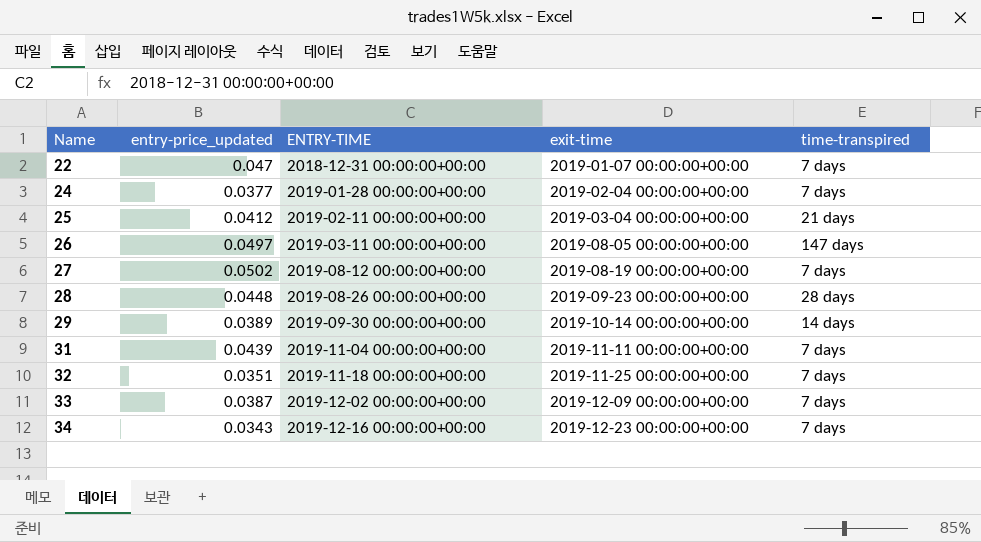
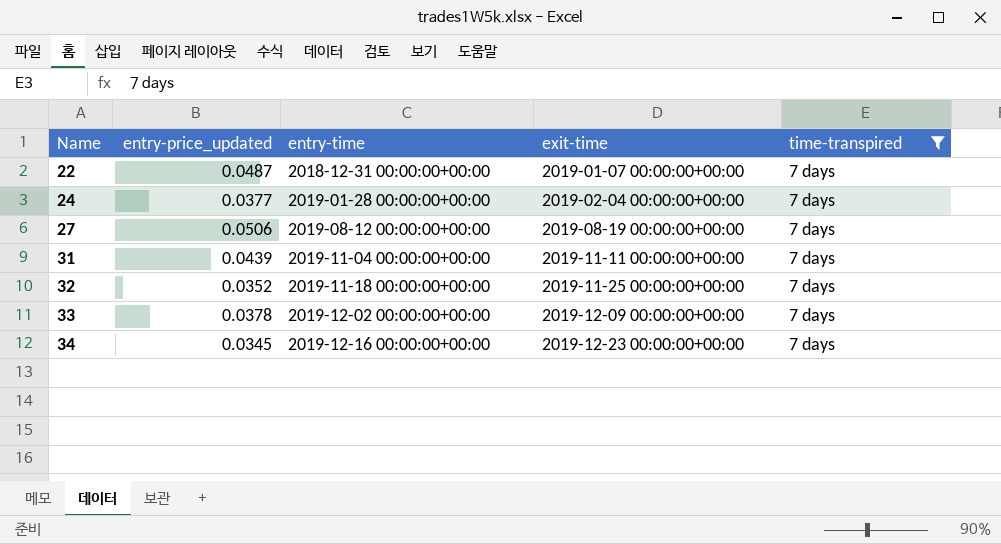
filter: none -> time-transpired = 7 days
column name: ENTRY-TIME -> entry-time
22 | entry-price_updated: 0.047 -> 0.0487
27 | entry-price_updated: 0.0502 -> 0.0506
32 | entry-price_updated: 0.0351 -> 0.0352
33 | entry-price_updated: 0.0387 -> 0.0378
34 | entry-price_updated: 0.0343 -> 0.0345

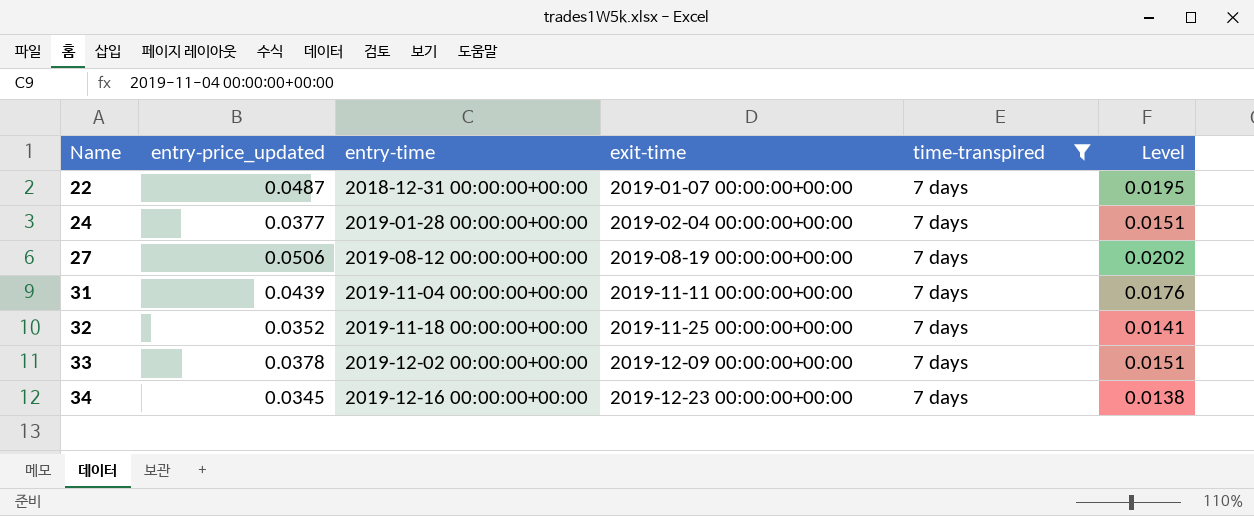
column Level | formula: none -> [entry-price_updated] * 0.4

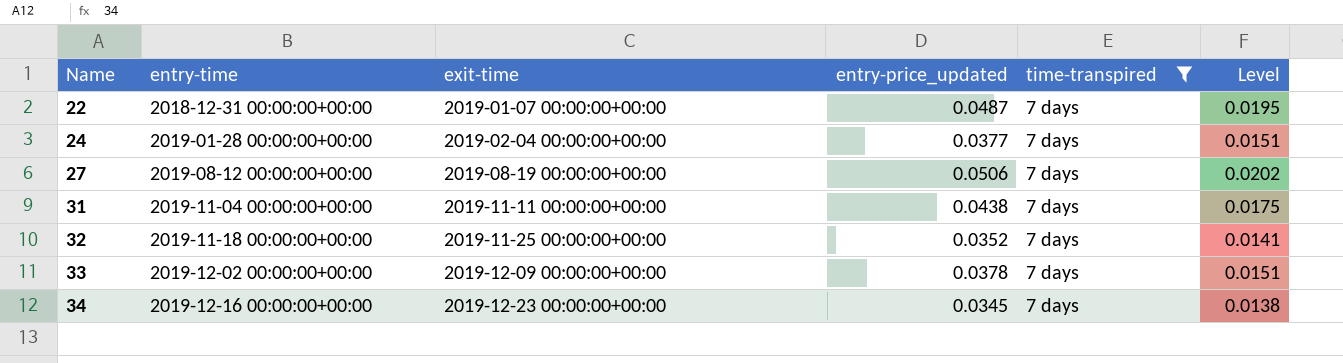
column entry-price_updated | position: 2 -> 4
31 | entry-price_updated: 0.0439 -> 0.0438
31 | Level: 0.0176 -> 0.0175

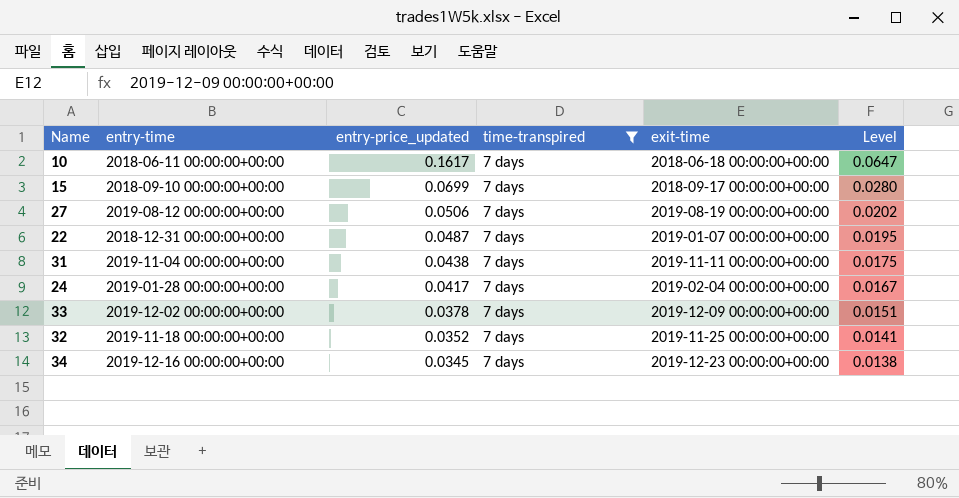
row order: Name ascending -> entry-price_updated descending
column exit-time | position: 3 -> 5
row 10: none -> 2018-06-11 00:00:00+00:00 | 0.1617 | 7 days | 2018-06-18 00:00:00+00:00 | 0.0647
row 15: none -> 2018-09-10 00:00:00+00:00 | 0.0699 | 7 days | 2018-09-17 00:00:00+00:00 | 0.0280
24 | entry-price_updated: 0.0377 -> 0.0417
24 | Level: 0.0151 -> 0.0167

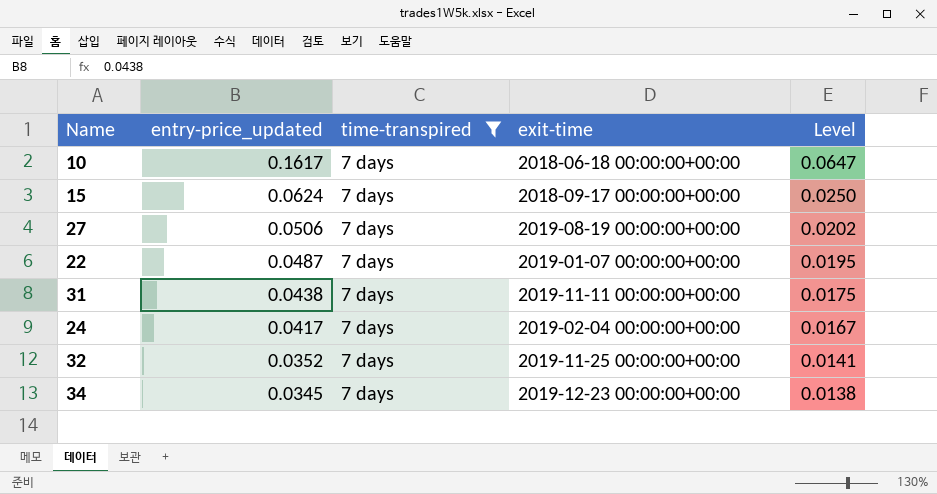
column entry-time | position: 2 -> none
row 33: 2019-12-02 00:00:00+00:00 | 0.0378 | 7 days | 2019-12-09 00:00:00+00:00 | 0.0151 -> none
15 | entry-price_updated: 0.0699 -> 0.0624
15 | Level: 0.0280 -> 0.0250

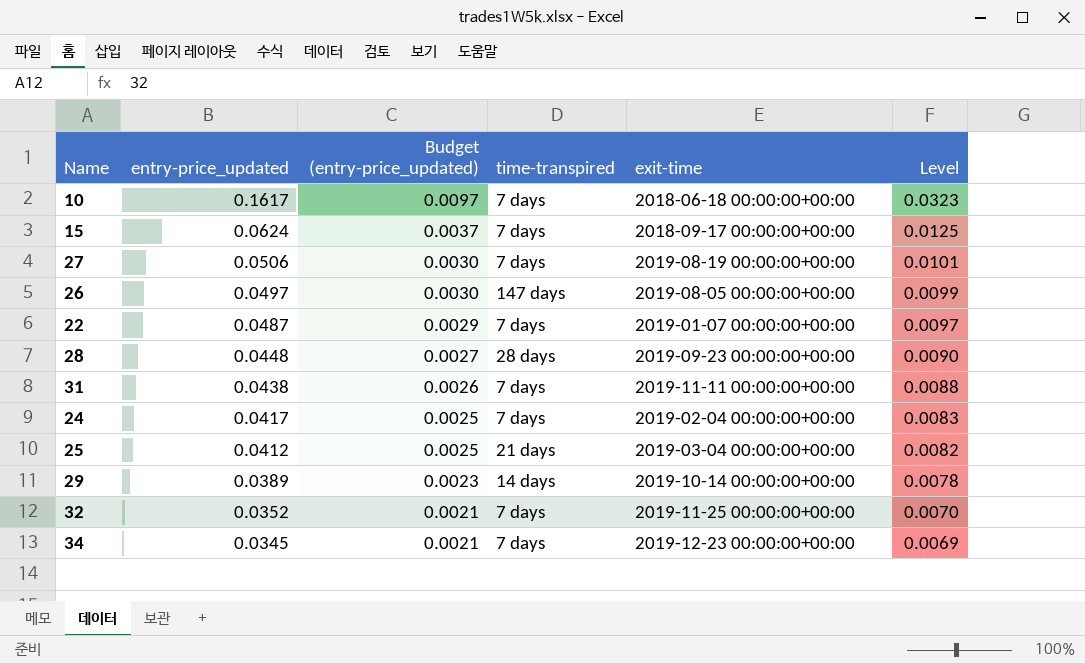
filter: time-transpired = 7 days -> none
column Budget (entry-price_updated) | formula: none -> [entry-price_updated] * 0.06
column Level | formula: [entry-price_updated] * 0.4 -> [entry-price_updated] * 0.2

